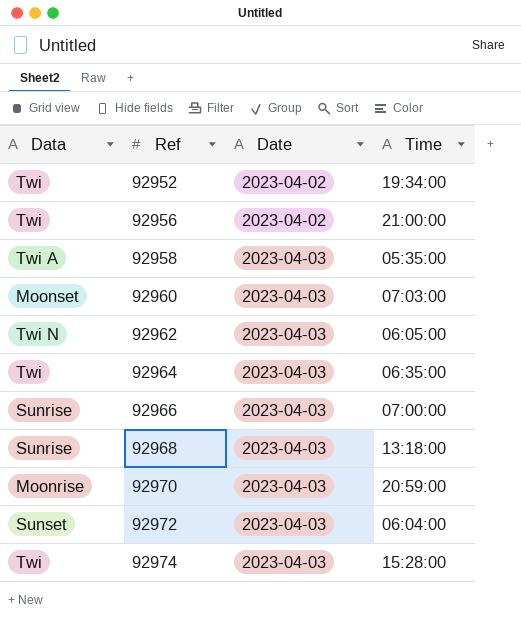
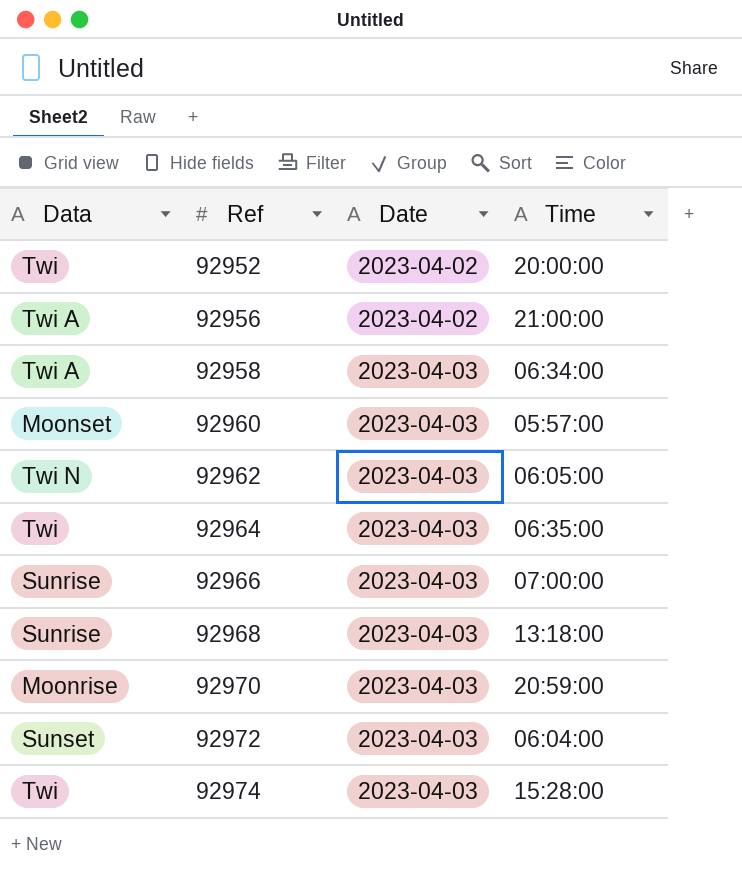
92952 | Time: 19:34:00 -> 20:00:00
92956 | Data: Twi -> Twi A
92958 | Time: 05:35:00 -> 06:34:00
92960 | Time: 07:03:00 -> 05:57:00

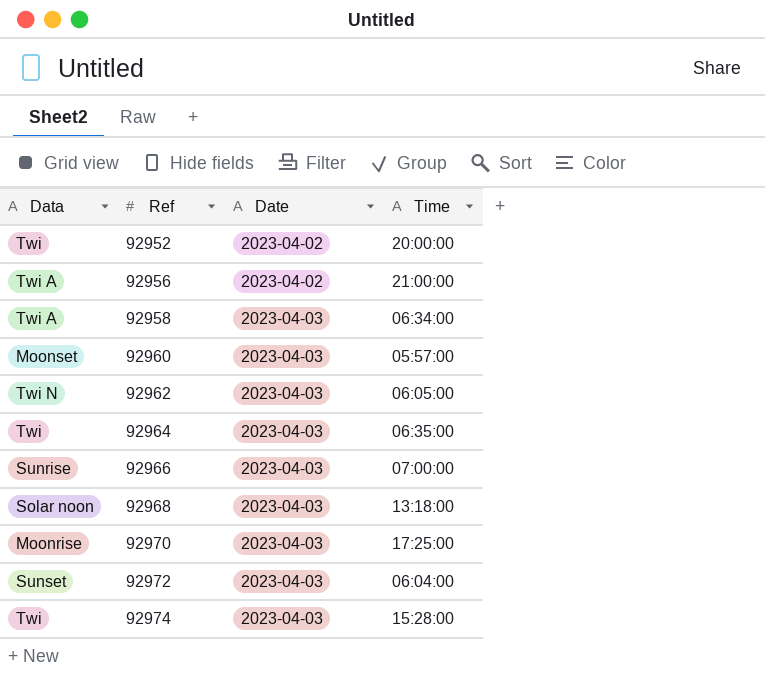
92968 | Data: Sunrise -> Solar noon
92970 | Time: 20:59:00 -> 17:25:00

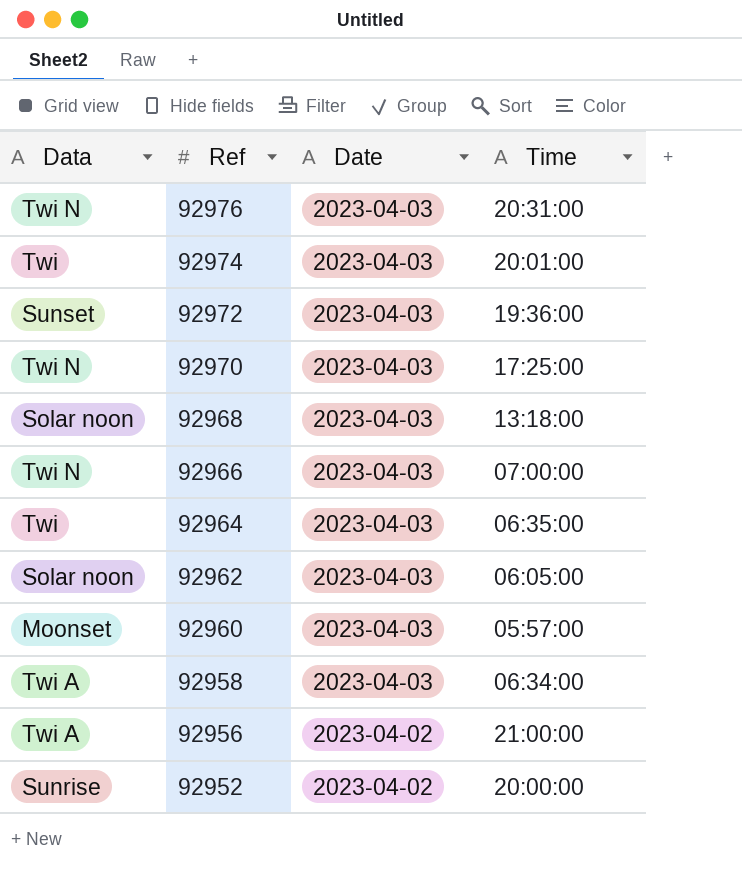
row order: Ref ascending -> Ref descending
row 92976: none -> Twi N | 2023-04-03 | 20:31:00
92974 | Time: 15:28:00 -> 20:01:00
92972 | Time: 06:04:00 -> 19:36:00
92970 | Data: Moonrise -> Twi N
92966 | Data: Sunrise -> Twi N
92962 | Data: Twi N -> Solar noon
92952 | Data: Twi -> Sunrise

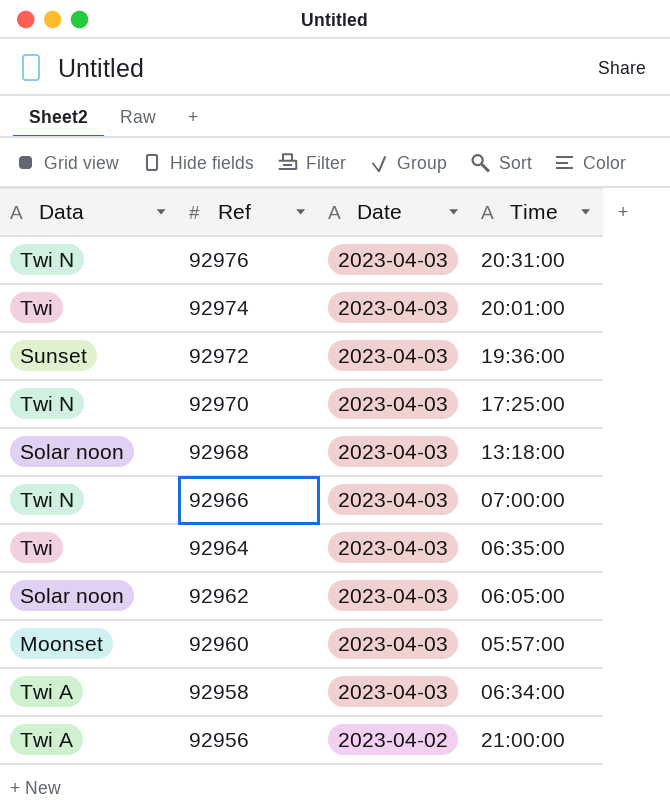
row 92952: Sunrise | 2023-04-02 | 20:00:00 -> none

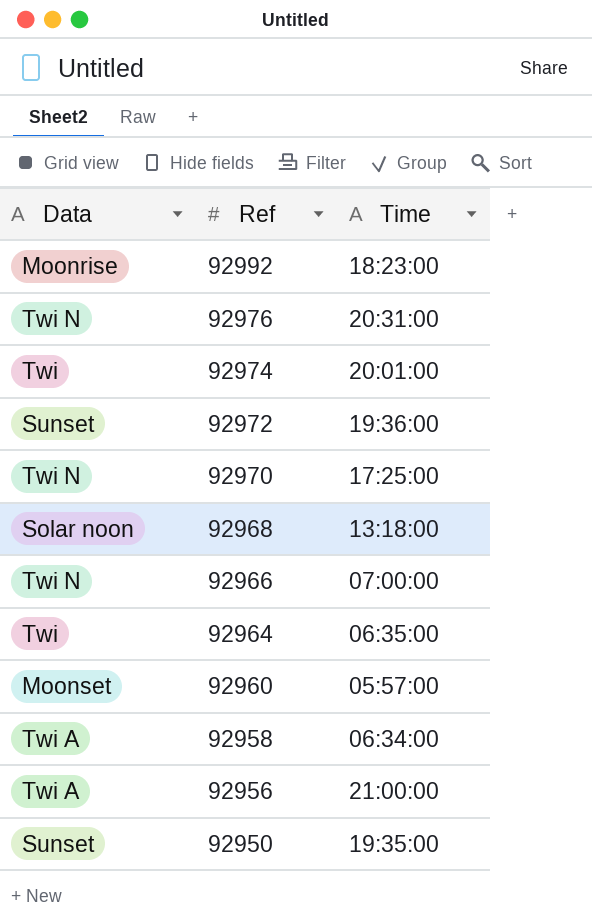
column Date | position: 3 -> none
row 92962: Solar noon | 2023-04-03 | 06:05:00 -> none
row 92992: none -> Moonrise | 18:23:00
row 92950: none -> Sunset | 19:35:00

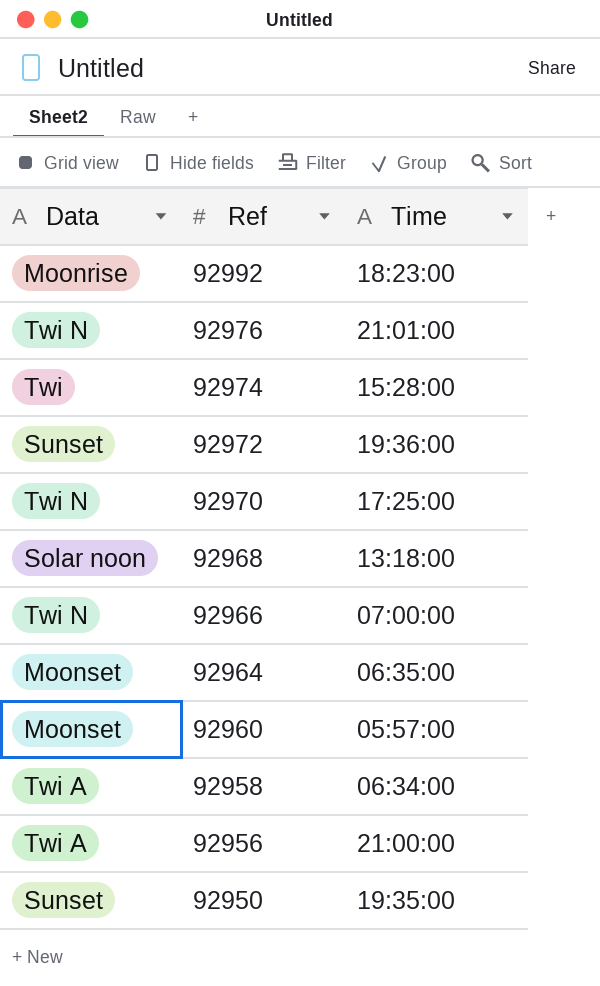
92976 | Time: 20:31:00 -> 21:01:00
92974 | Time: 20:01:00 -> 15:28:00
92964 | Data: Twi -> Moonset

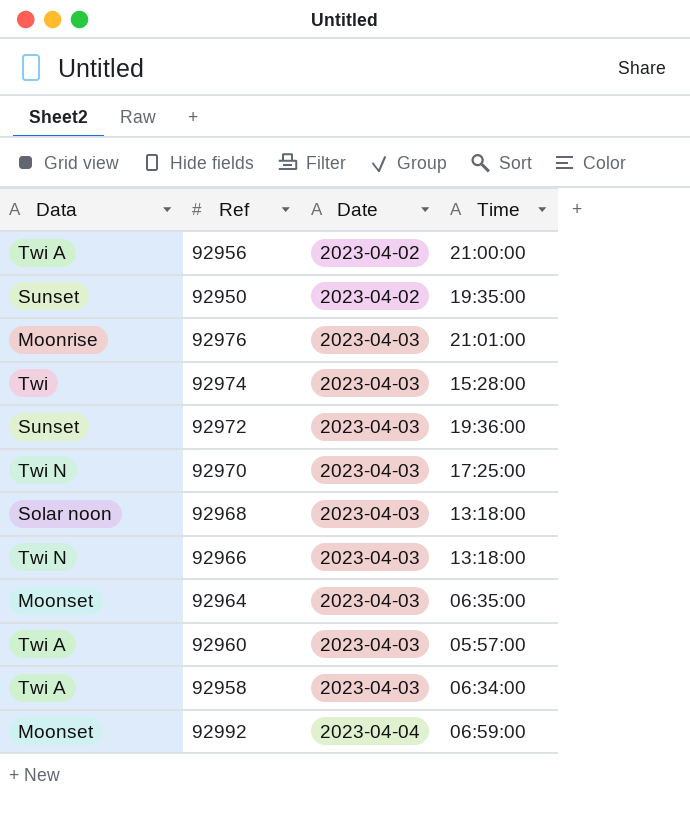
row order: Ref descending -> Date ascending
column Date | position: none -> 3
92976 | Data: Twi N -> Moonrise
92966 | Time: 07:00:00 -> 13:18:00
92960 | Data: Moonset -> Twi A
92992 | Data: Moonrise -> Moonset
92992 | Time: 18:23:00 -> 06:59:00

